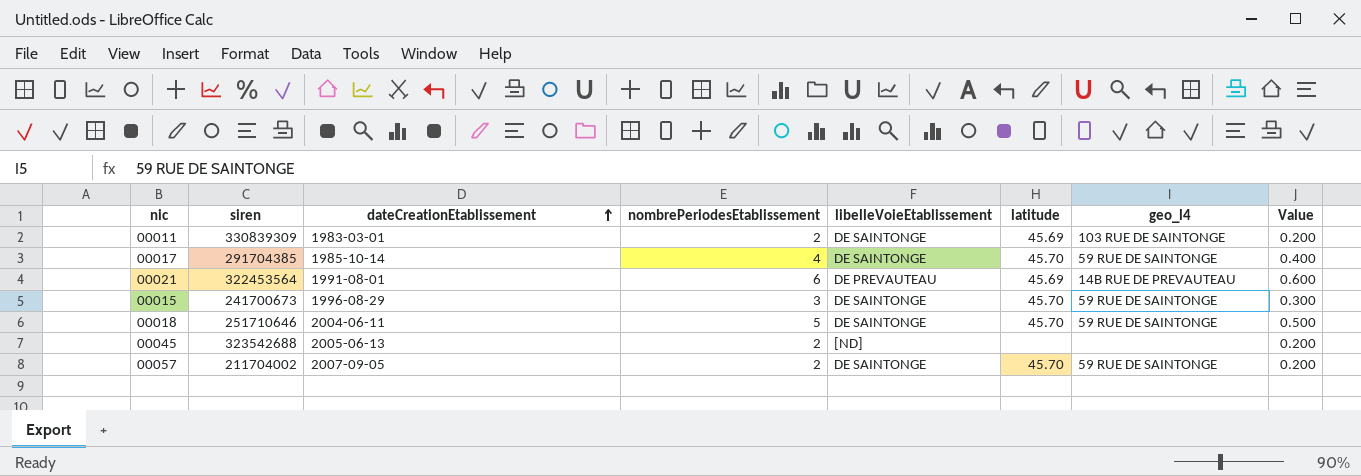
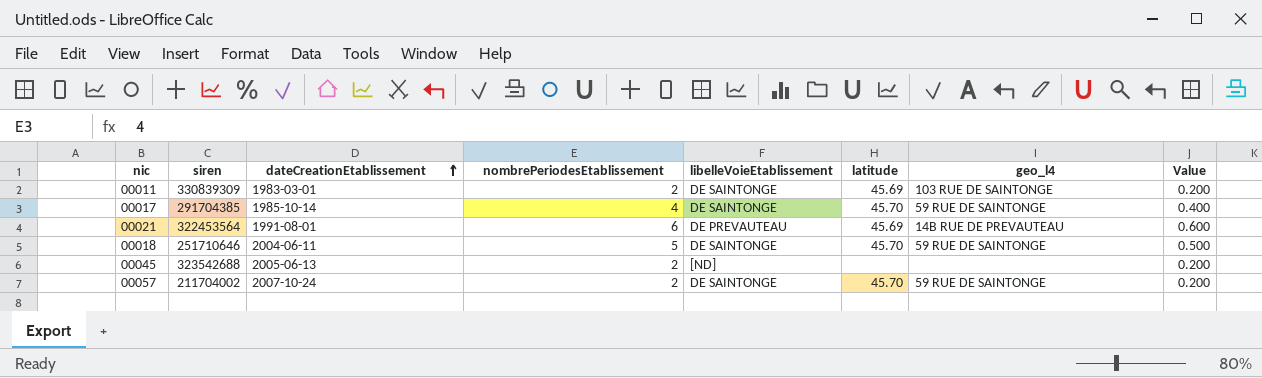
row 00015: 241700673 | 1996-08-29 | 3 | DE SAINTONGE | 45.70 | 59 RUE DE SAINTONGE | 0.300 -> none
00057 | dateCreationEtablissement: 2007-09-05 -> 2007-10-24

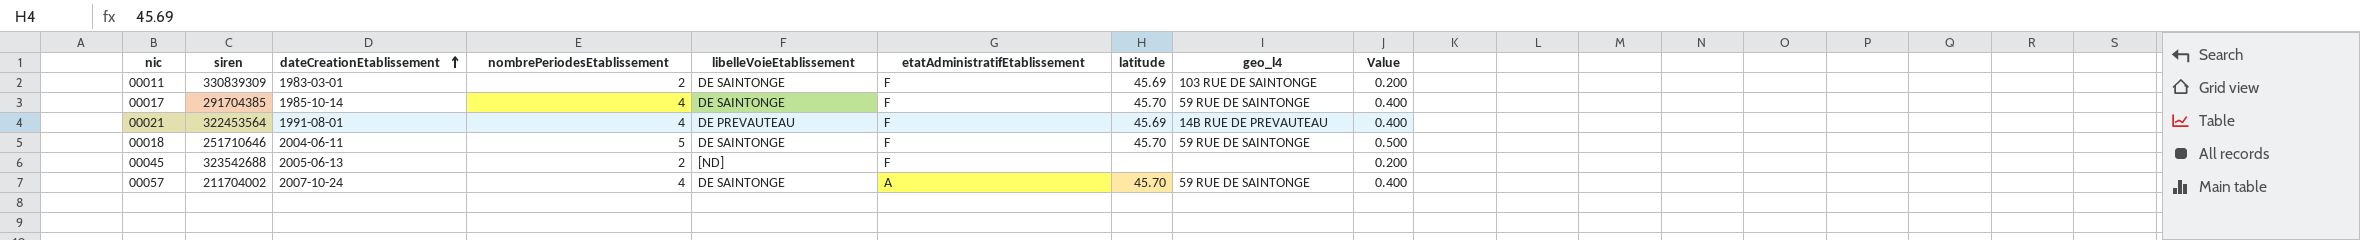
column etatAdministratifEtablissement | position: none -> 6
00021 | nombrePeriodesEtablissement: 6 -> 4
00021 | Value: 0.600 -> 0.400
00057 | nombrePeriodesEtablissement: 2 -> 4
00057 | Value: 0.200 -> 0.400

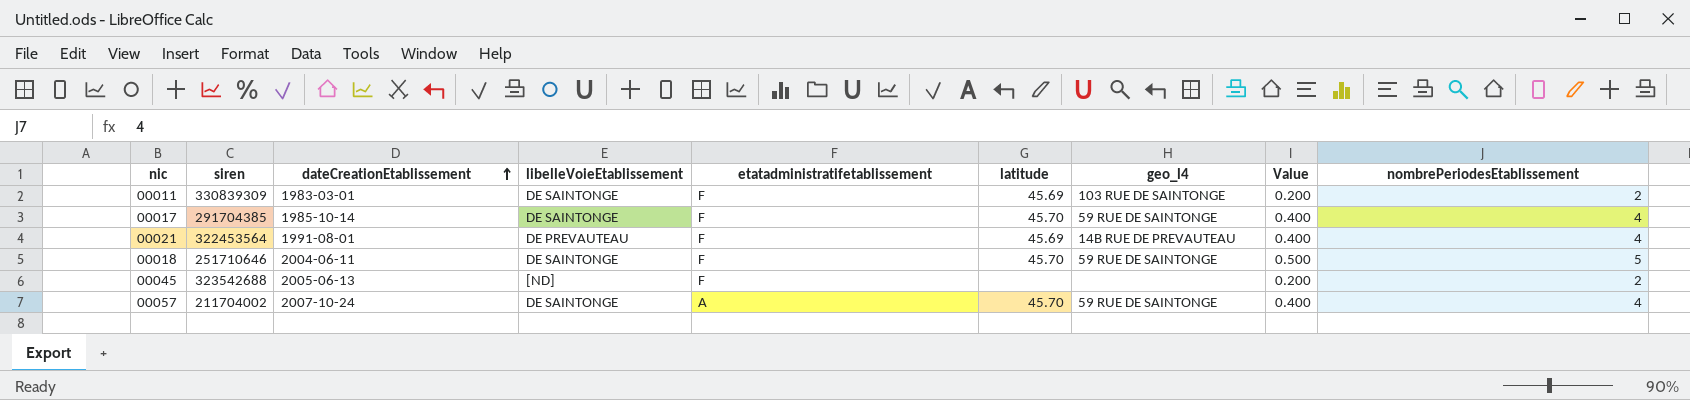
column name: etatAdministratifEtablissement -> etatadministratifetablissement
column nombrePeriodesEtablissement | position: 4 -> 9

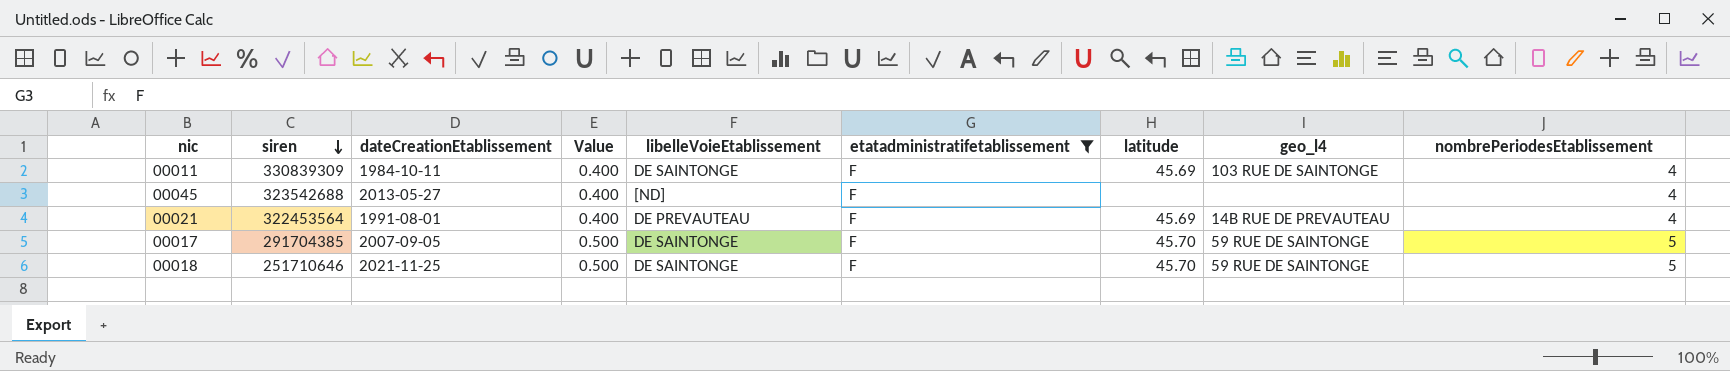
filter: none -> etatadministratifetablissement = F
row order: dateCreationEtablissement ascending -> siren descending
column Value | position: 8 -> 4
00011 | dateCreationEtablissement: 1983-03-01 -> 1984-10-11
00011 | Value: 0.200 -> 0.400
00011 | nombrePeriodesEtablissement: 2 -> 4
00045 | dateCreationEtablissement: 2005-06-13 -> 2013-05-27
00045 | Value: 0.200 -> 0.400
00045 | nombrePeriodesEtablissement: 2 -> 4
00017 | dateCreationEtablissement: 1985-10-14 -> 2007-09-05
00017 | Value: 0.400 -> 0.500
00017 | nombrePeriodesEtablissement: 4 -> 5
00018 | dateCreationEtablissement: 2004-06-11 -> 2021-11-25

